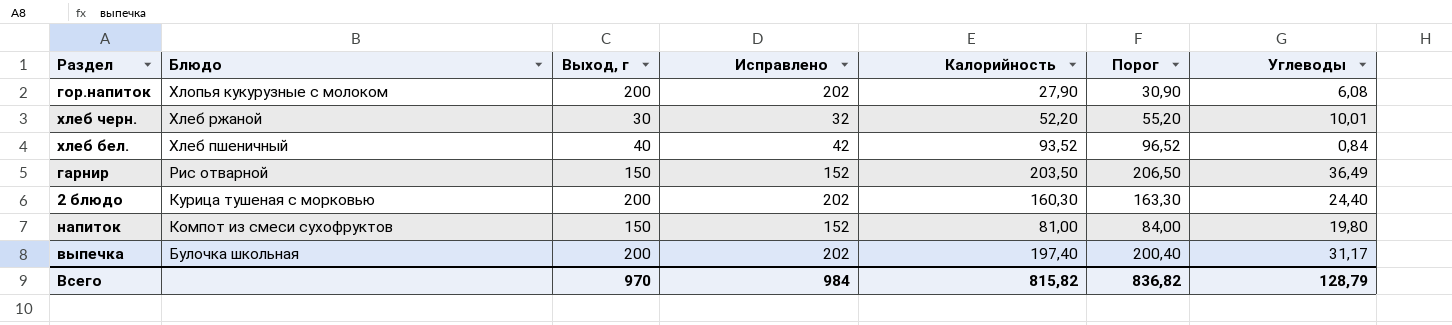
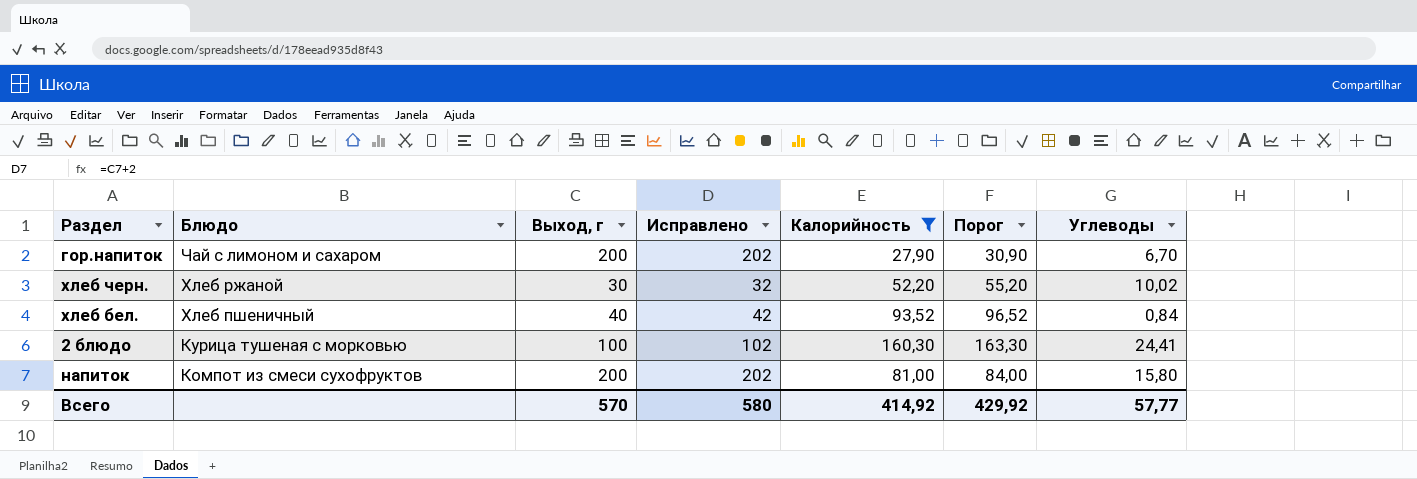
filter: none -> Калорийность <= 160,30
гор.напиток | Блюдо: Хлопья кукурузные с молоком -> Чай с лимоном и сахаром
гор.напиток | Углеводы: 6,08 -> 6,70
хлеб черн. | Углеводы: 10,01 -> 10,02
2 блюдо | Выход, г: 200 -> 100
2 блюдо | Исправлено: 202 -> 102
2 блюдо | Углеводы: 24,40 -> 24,41
напиток | Выход, г: 150 -> 200
напиток | Исправлено: 152 -> 202
напиток | Углеводы: 19,80 -> 15,80
Всего | Выход, г: 970 -> 570
Всего | Исправлено: 984 -> 580
Всего | Калорийность: 815,82 -> 414,92
Всего | Порог: 836,82 -> 429,92
Всего | Углеводы: 128,79 -> 57,77

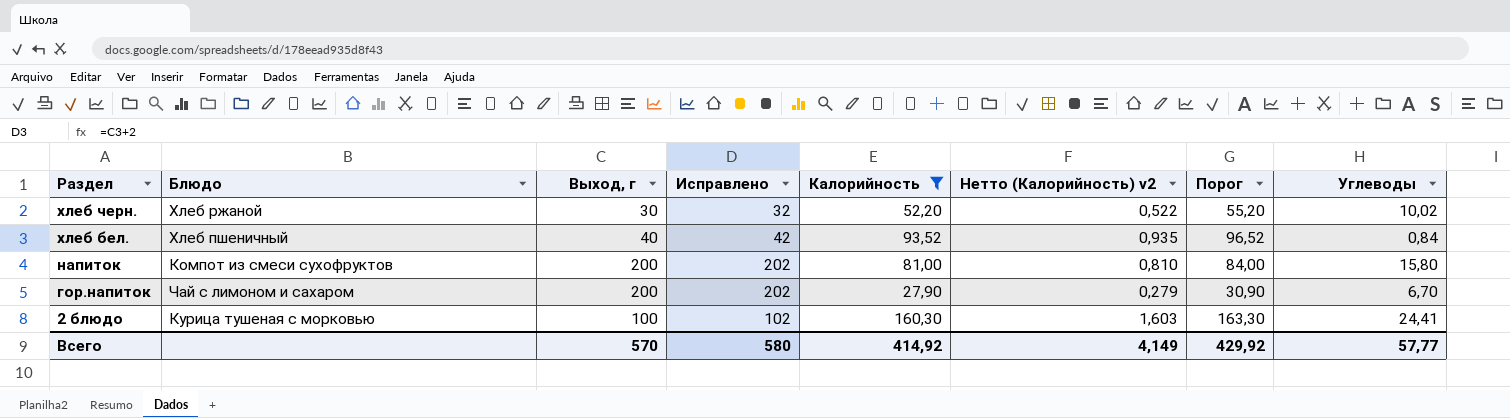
row order: Блюдо descending -> Раздел descending
column Нетто (Калорийность) v2 | formula: none -> [Калорийность] * 0,01

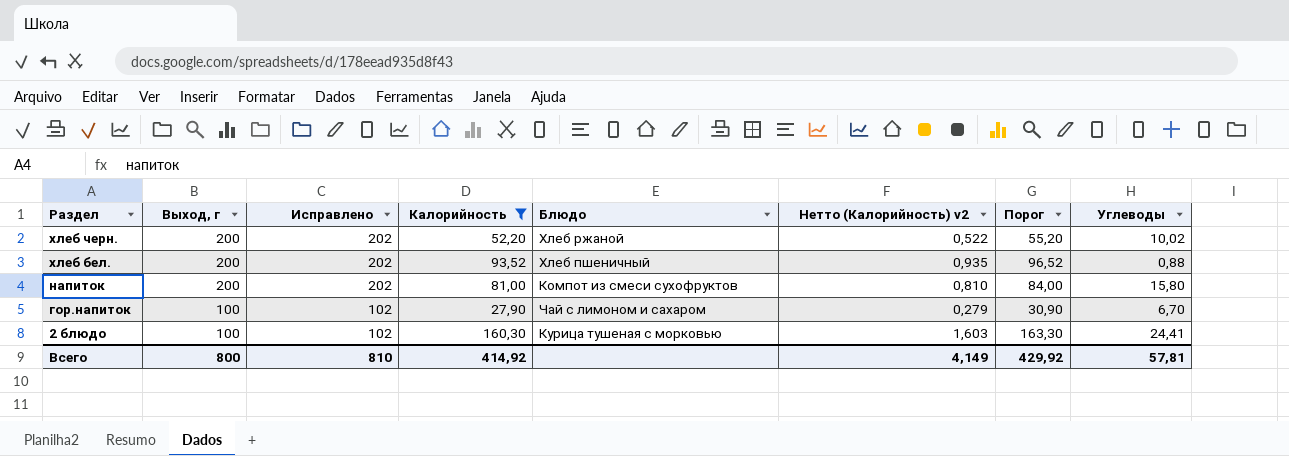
column Блюдо | position: 2 -> 5
хлеб черн. | Выход, г: 30 -> 200
хлеб черн. | Исправлено: 32 -> 202
хлеб бел. | Выход, г: 40 -> 200
хлеб бел. | Исправлено: 42 -> 202
хлеб бел. | Углеводы: 0,84 -> 0,88
гор.напиток | Выход, г: 200 -> 100
гор.напиток | Исправлено: 202 -> 102
Всего | Выход, г: 570 -> 800
Всего | Исправлено: 580 -> 810
Всего | Углеводы: 57,77 -> 57,81

